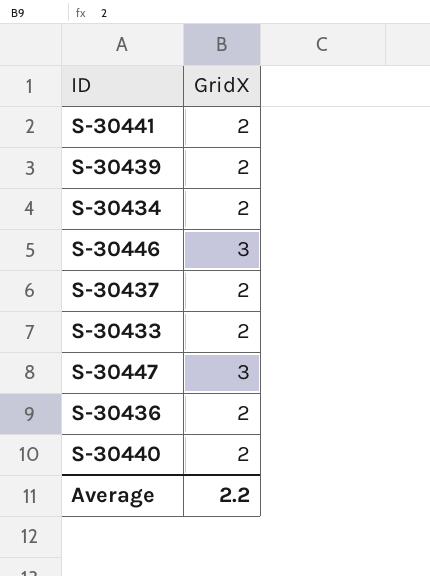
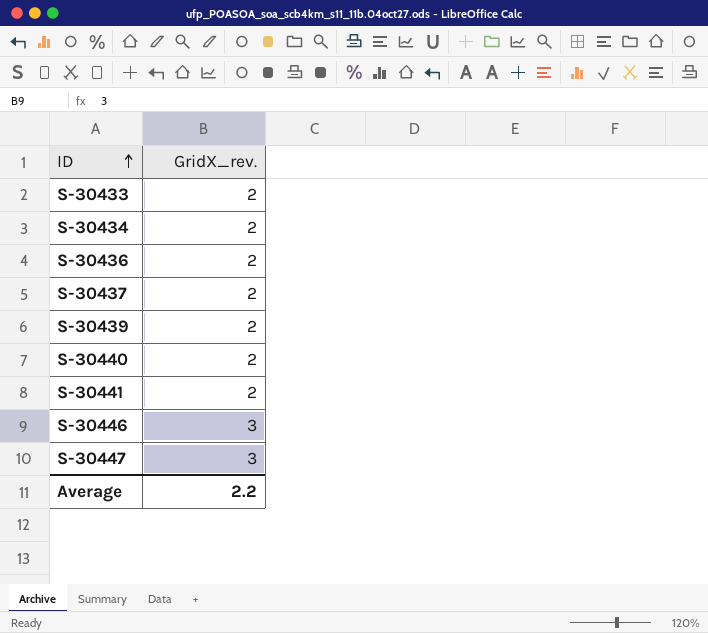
row order: none -> ID ascending
column name: GridX -> GridX_rev.

